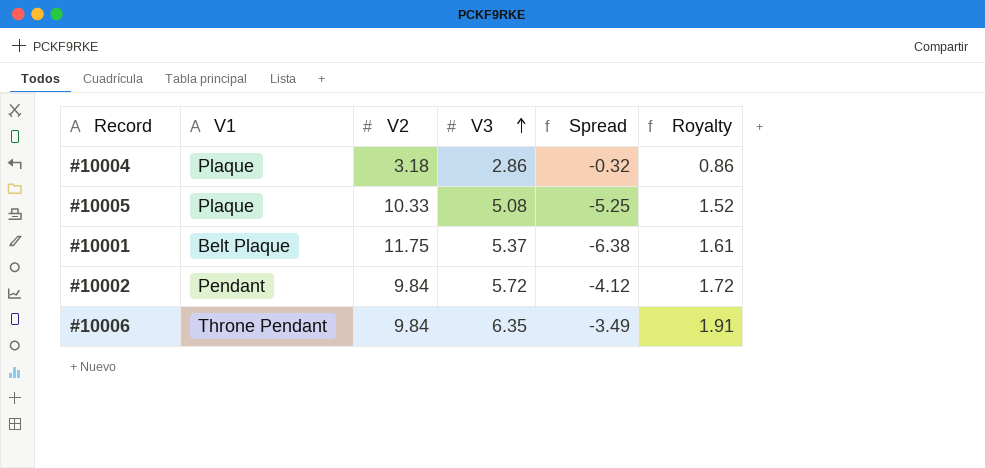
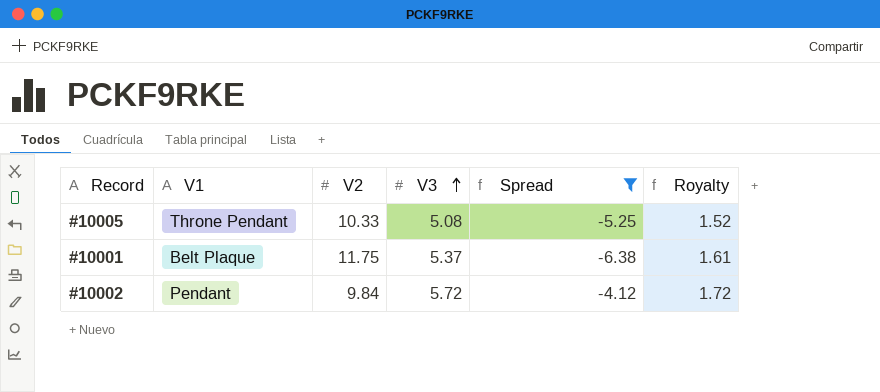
filter: none -> Spread <= -4.12
#10005 | V1: Plaque -> Throne Pendant

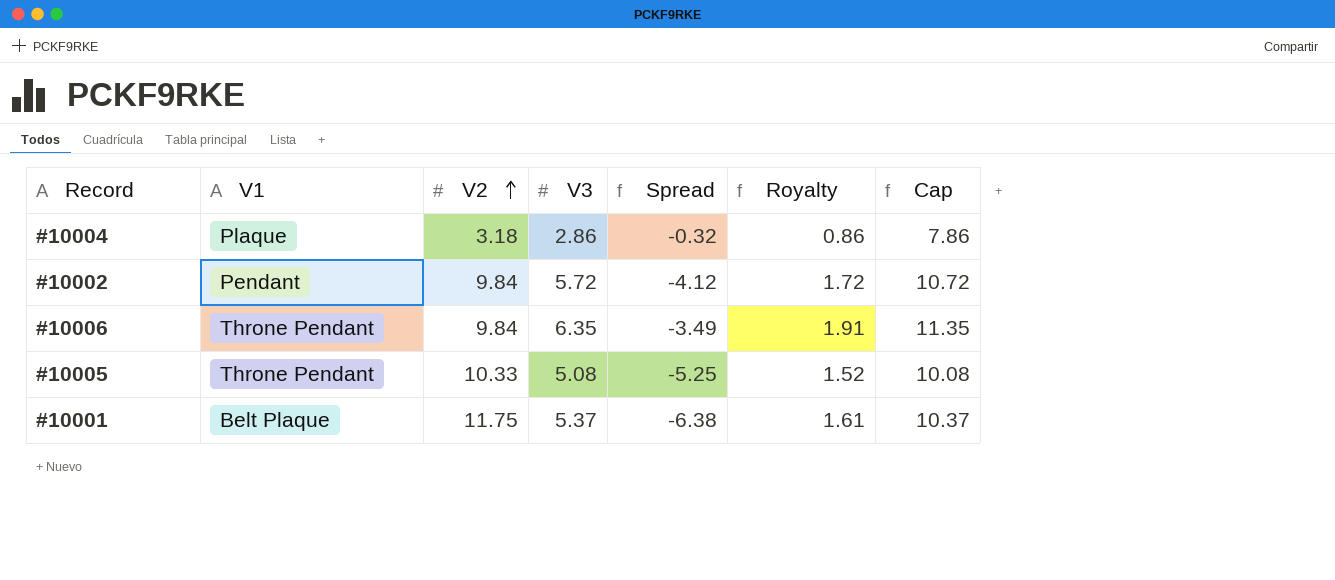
filter: Spread <= -4.12 -> none
row order: V3 ascending -> V2 ascending
column Cap | formula: none -> [V3] + 5

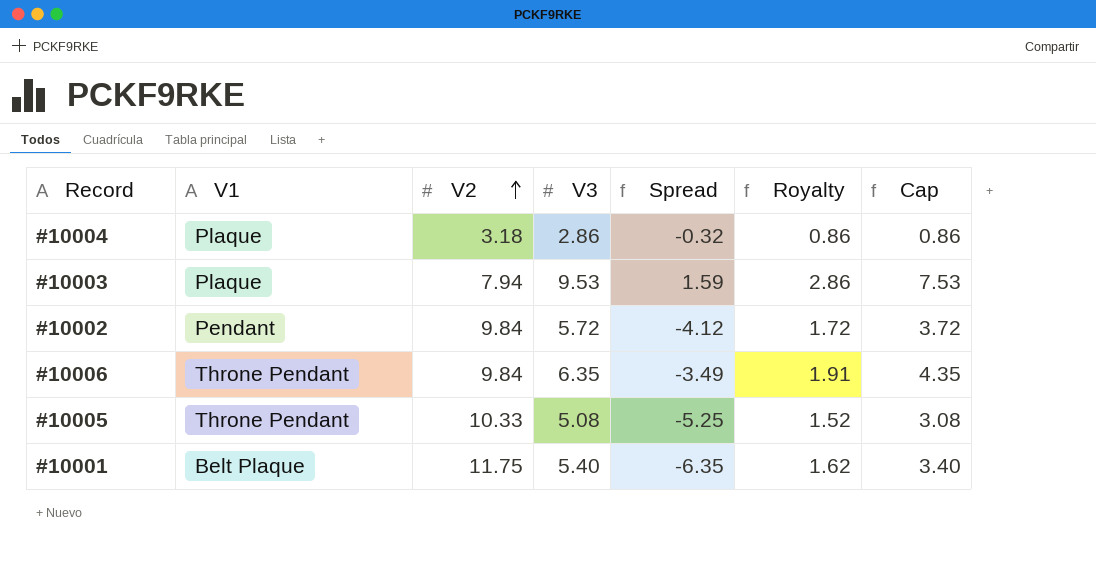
column Cap | formula: [V3] + 5 -> [V3] - 2
row #10003: none -> Plaque | 7.94 | 9.53 | 1.59 | 2.86 | 7.53
#10001 | V3: 5.37 -> 5.40
#10001 | Spread: -6.38 -> -6.35
#10001 | Royalty: 1.61 -> 1.62

